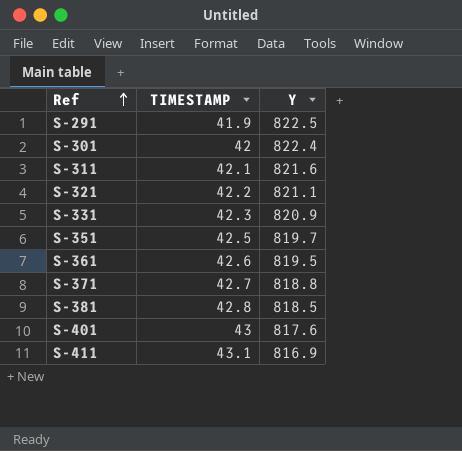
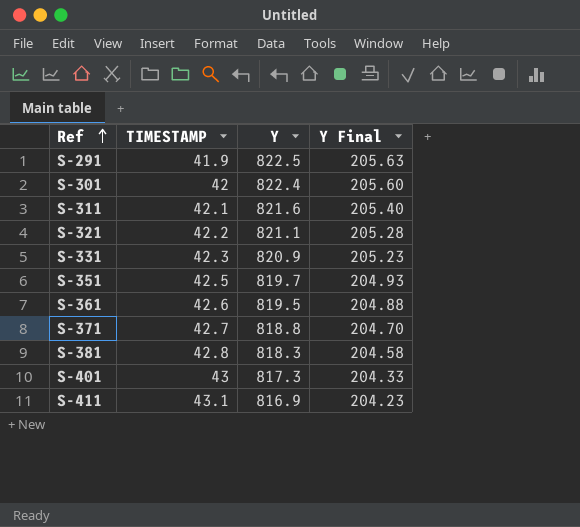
column Y Final | formula: none -> [Y] * 0.25
S-381 | Y: 818.5 -> 818.3
S-401 | Y: 817.6 -> 817.3

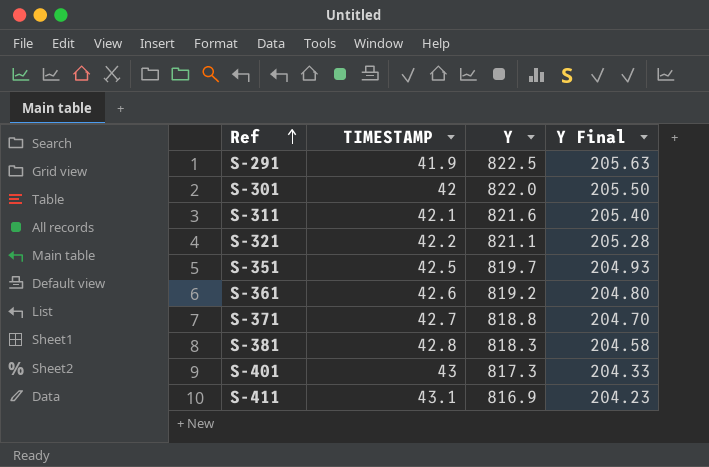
row S-331: 42.3 | 820.9 | 205.23 -> none
S-301 | Y: 822.4 -> 822.0
S-301 | Y Final: 205.60 -> 205.50
S-361 | Y: 819.5 -> 819.2
S-361 | Y Final: 204.88 -> 204.80

